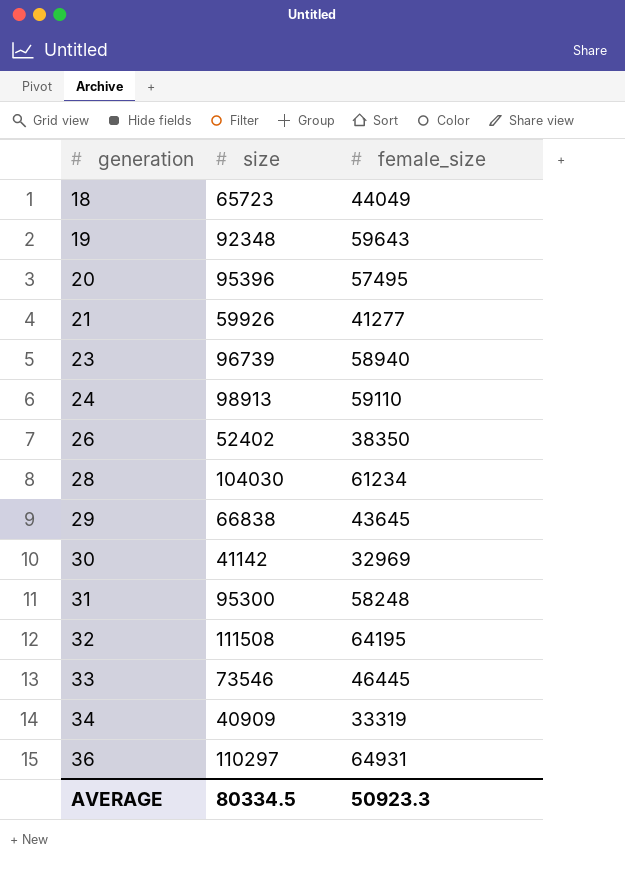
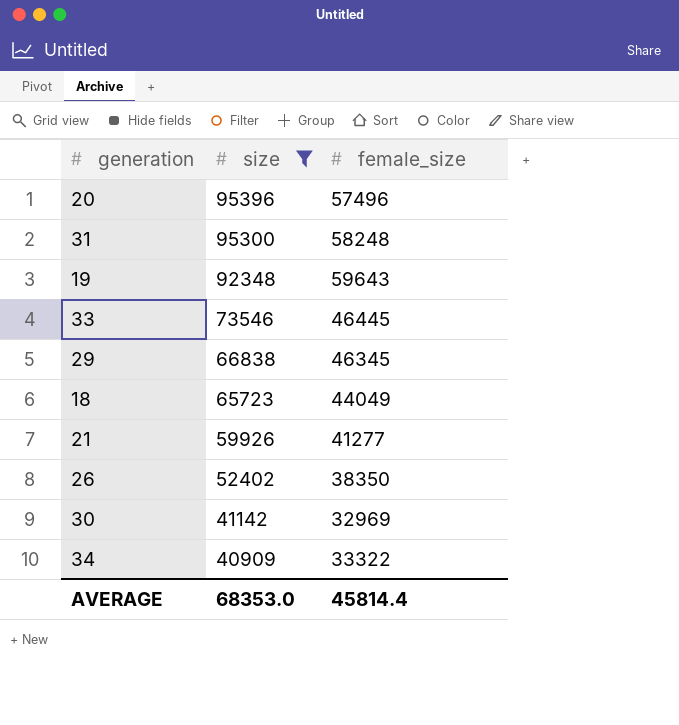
filter: none -> size <= 95396
row order: generation ascending -> size descending
20 | female_size: 57495 -> 57496
29 | female_size: 43645 -> 46345
34 | female_size: 33319 -> 33322
AVERAGE | size: 80334.5 -> 68353.0
AVERAGE | female_size: 50923.3 -> 45814.4

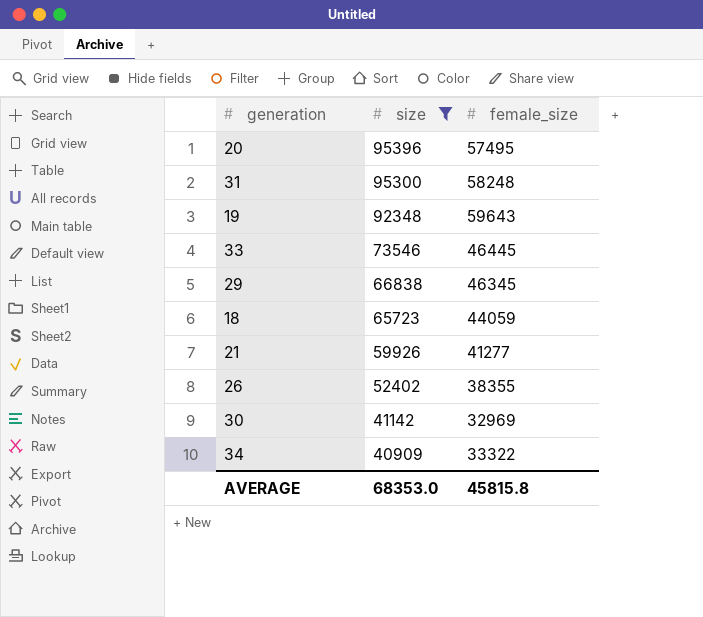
20 | female_size: 57496 -> 57495
18 | female_size: 44049 -> 44059
26 | female_size: 38350 -> 38355
AVERAGE | female_size: 45814.4 -> 45815.8

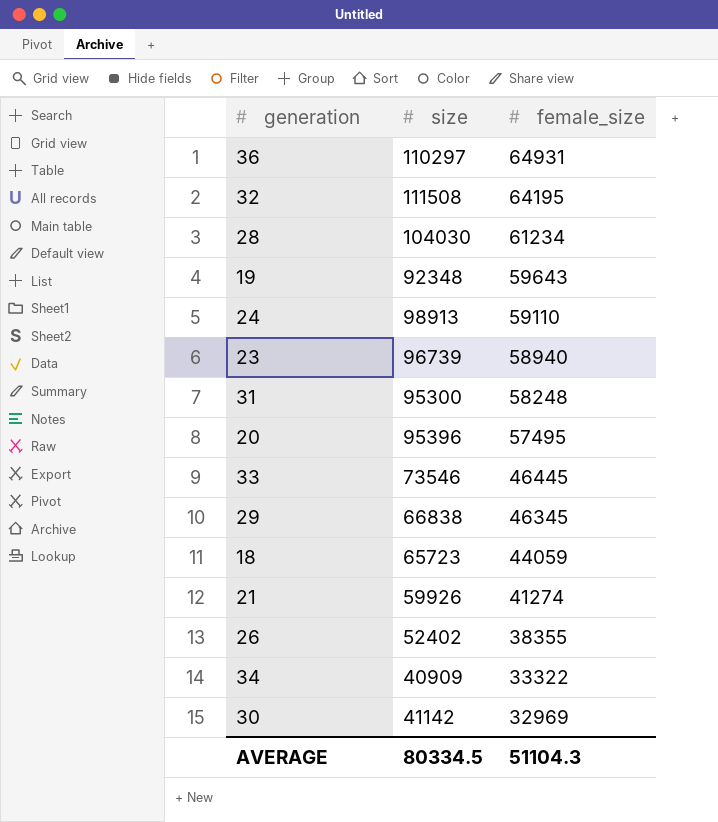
filter: size <= 95396 -> none
row order: size descending -> female_size descending
21 | female_size: 41277 -> 41274
AVERAGE | size: 68353.0 -> 80334.5
AVERAGE | female_size: 45815.8 -> 51104.3

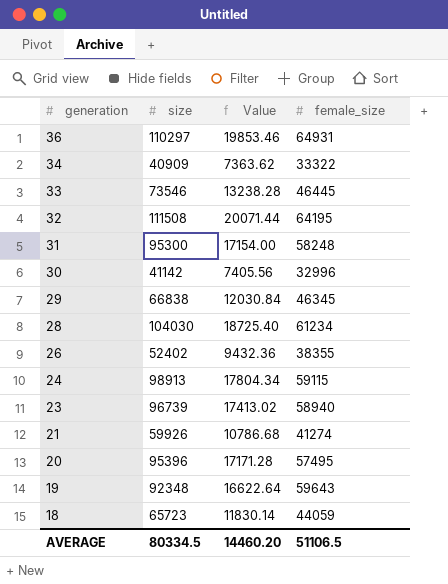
row order: female_size descending -> generation descending
column Value | formula: none -> [size] * 0.18
30 | female_size: 32969 -> 32996
24 | female_size: 59110 -> 59115
AVERAGE | female_size: 51104.3 -> 51106.5

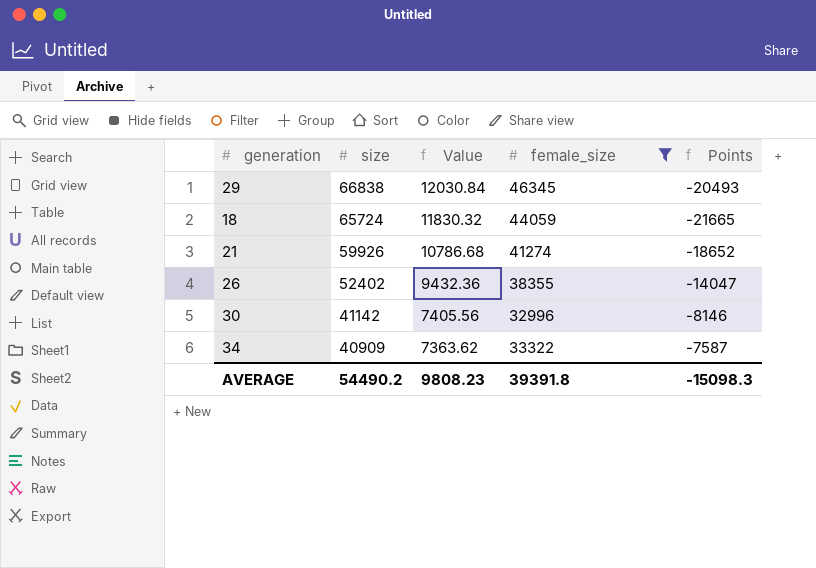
filter: none -> female_size <= 46345
row order: generation descending -> size descending
column Points | formula: none -> [female_size] - [size]
18 | size: 65723 -> 65724
18 | Value: 11830.14 -> 11830.32
AVERAGE | size: 80334.5 -> 54490.2
AVERAGE | Value: 14460.20 -> 9808.23
AVERAGE | female_size: 51106.5 -> 39391.8

